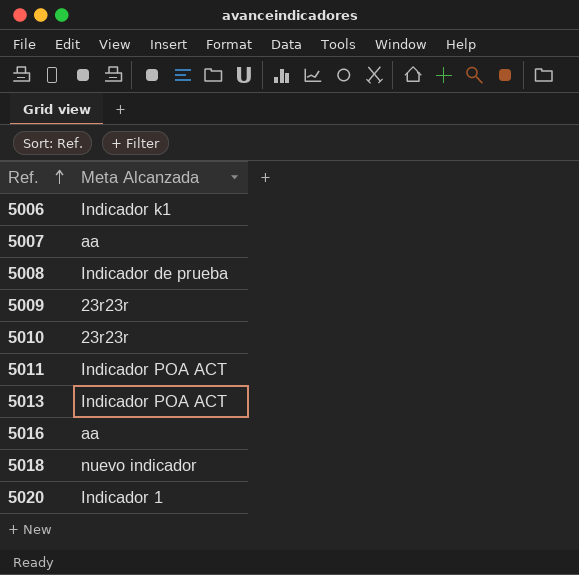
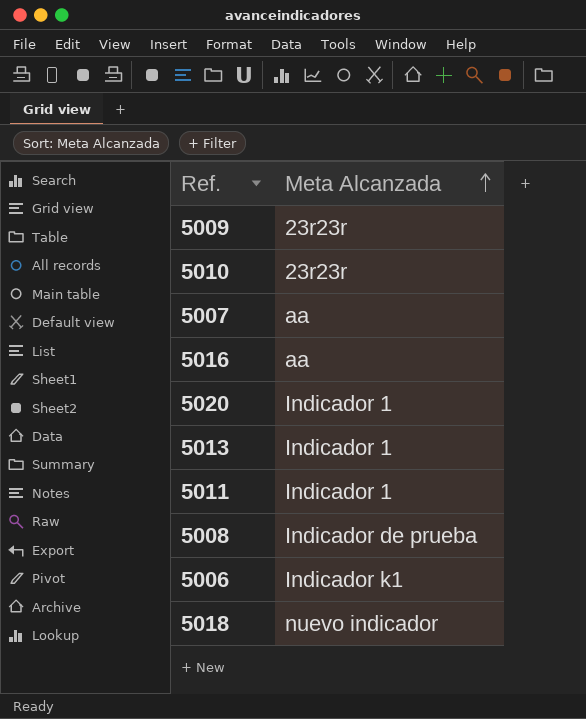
row order: Ref. ascending -> Meta Alcanzada ascending
5013 | Meta Alcanzada: Indicador POA ACT -> Indicador 1
5011 | Meta Alcanzada: Indicador POA ACT -> Indicador 1

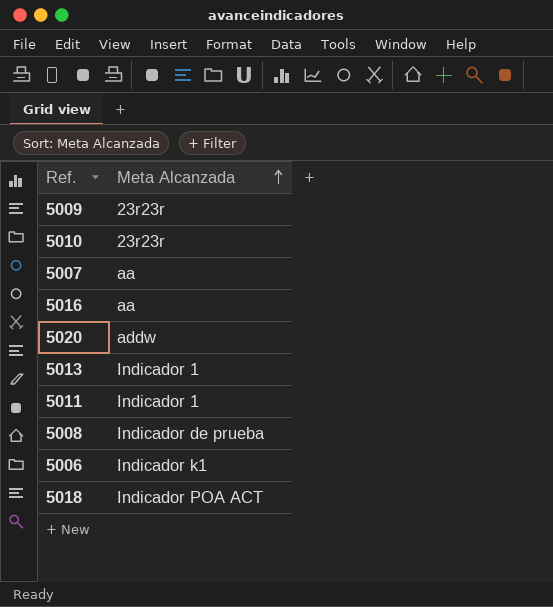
5020 | Meta Alcanzada: Indicador 1 -> addw
5018 | Meta Alcanzada: nuevo indicador -> Indicador POA ACT

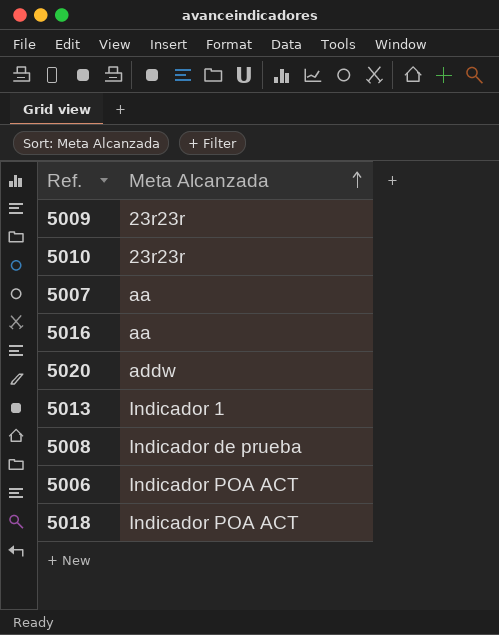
row 5011: Indicador 1 -> none
5006 | Meta Alcanzada: Indicador k1 -> Indicador POA ACT

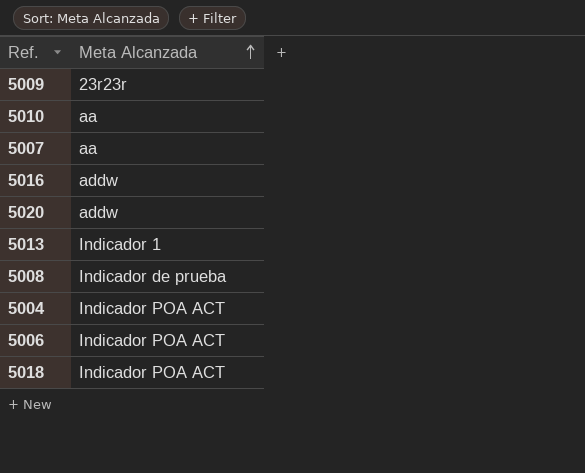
5010 | Meta Alcanzada: 23r23r -> aa
5016 | Meta Alcanzada: aa -> addw
row 5004: none -> Indicador POA ACT

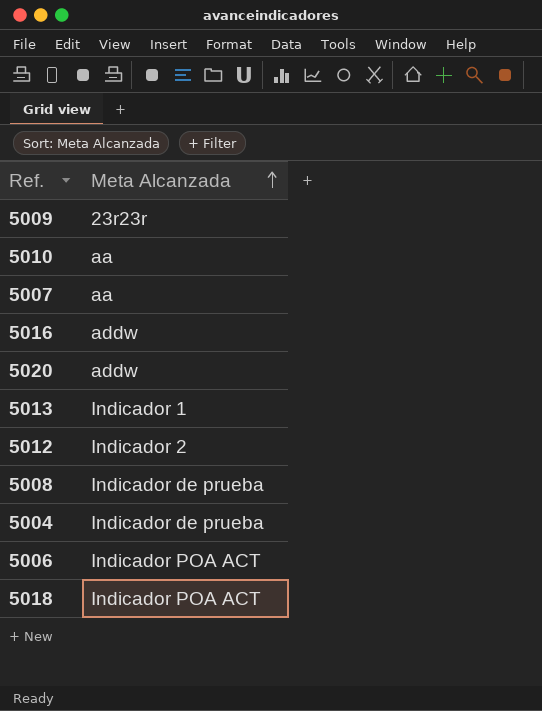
row 5012: none -> Indicador 2
5004 | Meta Alcanzada: Indicador POA ACT -> Indicador de prueba

